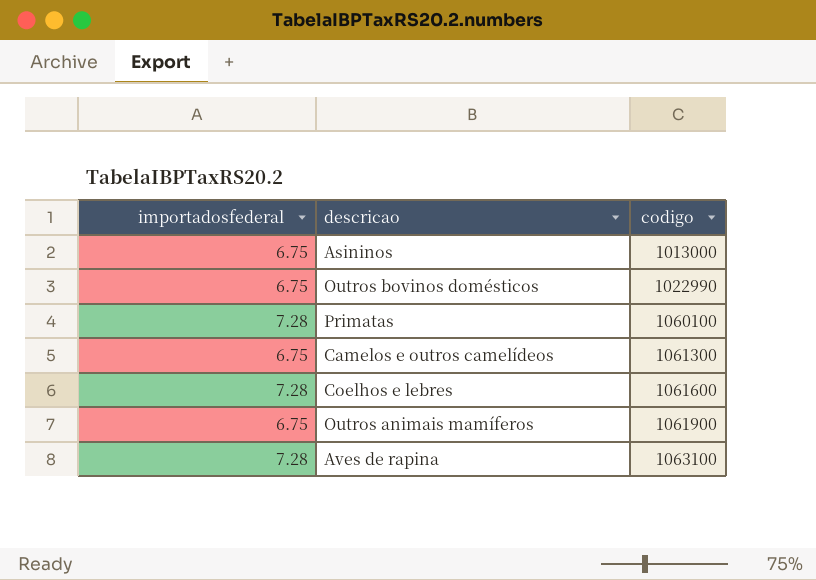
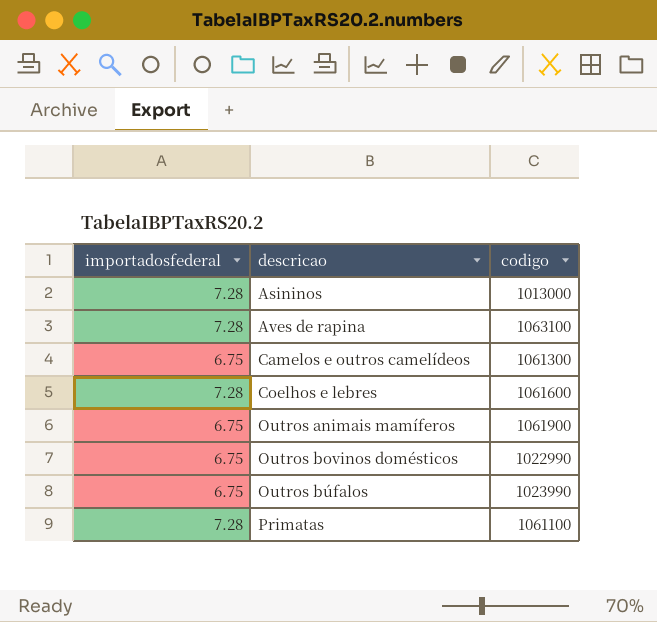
row order: codigo ascending -> descricao ascending
Asininos | importadosfederal: 6.75 -> 7.28
row Outros búfalos: none -> 6.75 | 1023990
Primatas | codigo: 1060100 -> 1061100

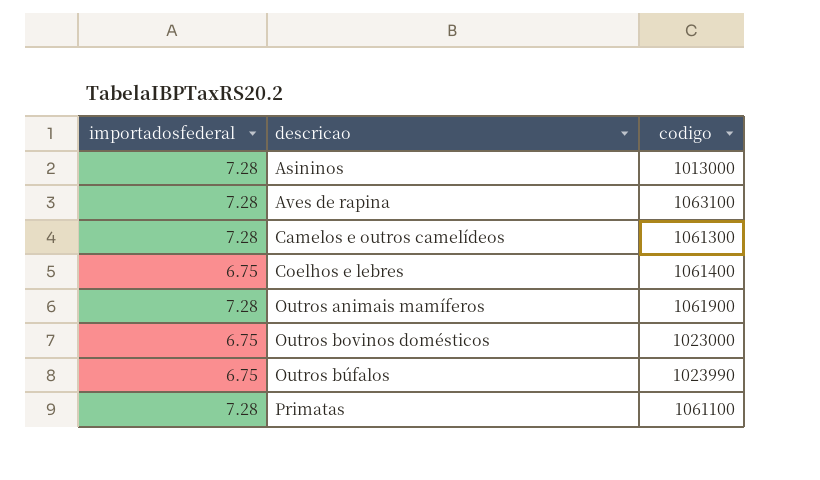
Camelos e outros camelídeos | importadosfederal: 6.75 -> 7.28
Coelhos e lebres | importadosfederal: 7.28 -> 6.75
Coelhos e lebres | codigo: 1061600 -> 1061400
Outros animais mamíferos | importadosfederal: 6.75 -> 7.28
Outros bovinos domésticos | codigo: 1022990 -> 1023000

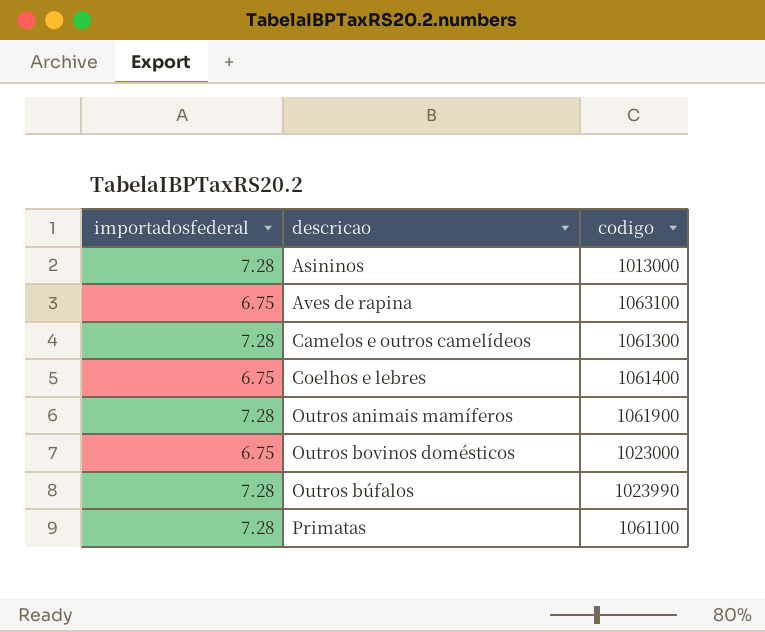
Aves de rapina | importadosfederal: 7.28 -> 6.75
Outros búfalos | importadosfederal: 6.75 -> 7.28

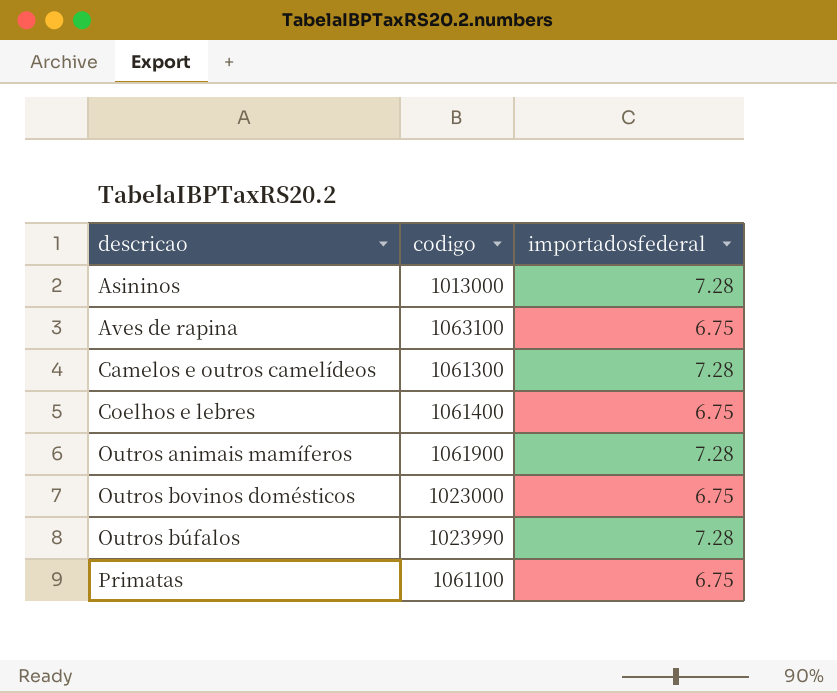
column importadosfederal | position: 1 -> 3
Primatas | importadosfederal: 7.28 -> 6.75

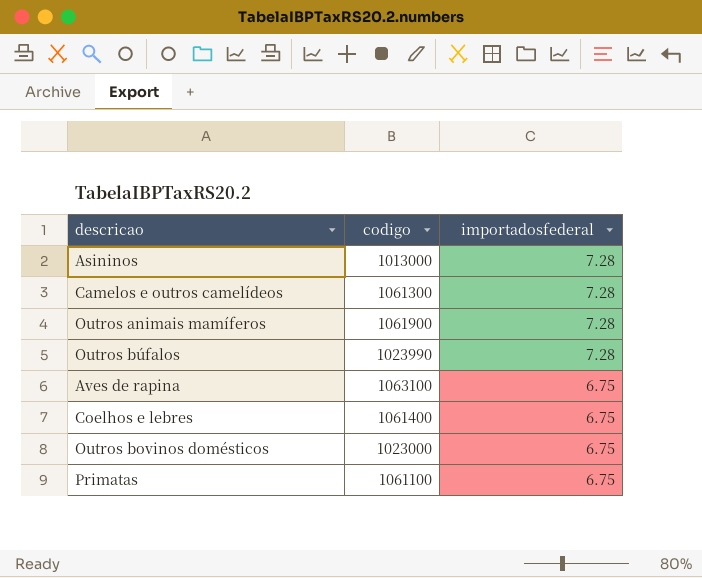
row order: descricao ascending -> importadosfederal descending

